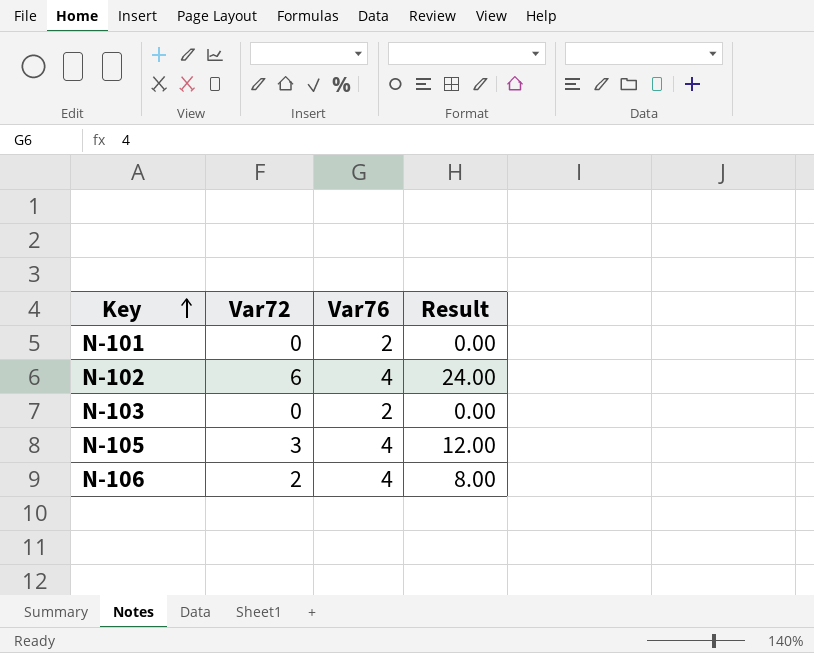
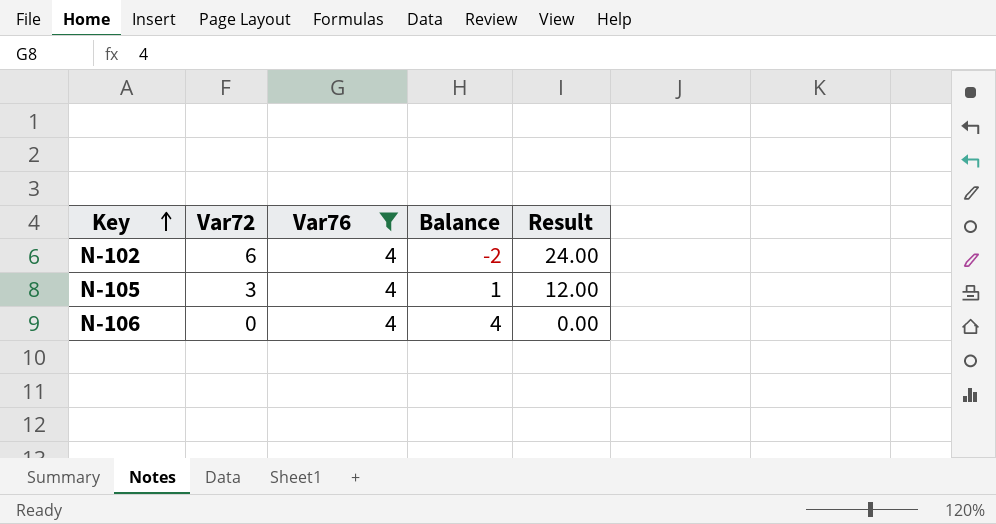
filter: none -> Var76 = 4
column Balance | formula: none -> [Var76] - [Var72]
N-106 | Var72: 2 -> 0
N-106 | Result: 8.00 -> 0.00

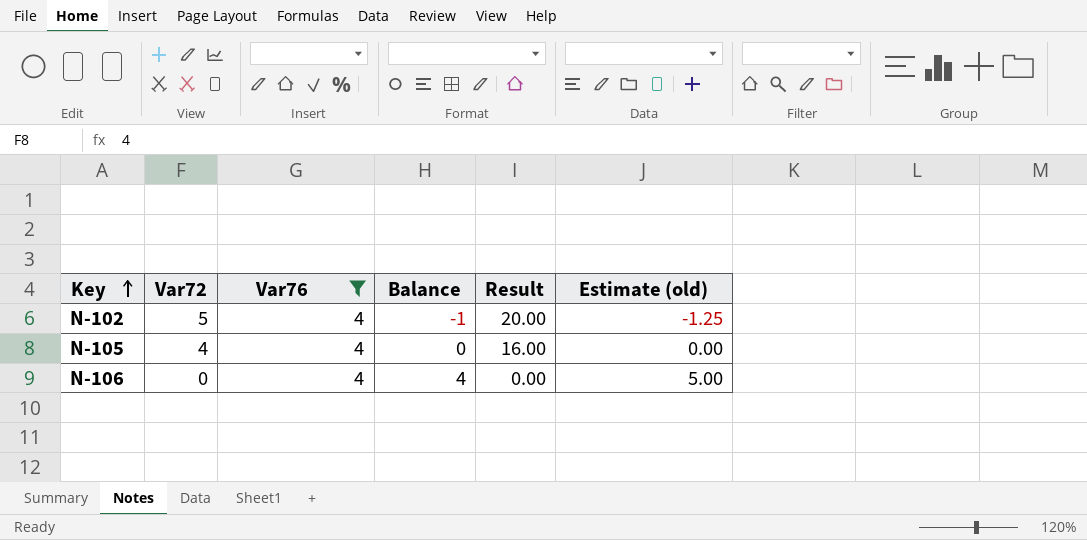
column Estimate (old) | formula: none -> [Balance] * 1.25
N-102 | Var72: 6 -> 5
N-102 | Balance: -2 -> -1
N-102 | Result: 24.00 -> 20.00
N-105 | Var72: 3 -> 4
N-105 | Balance: 1 -> 0
N-105 | Result: 12.00 -> 16.00

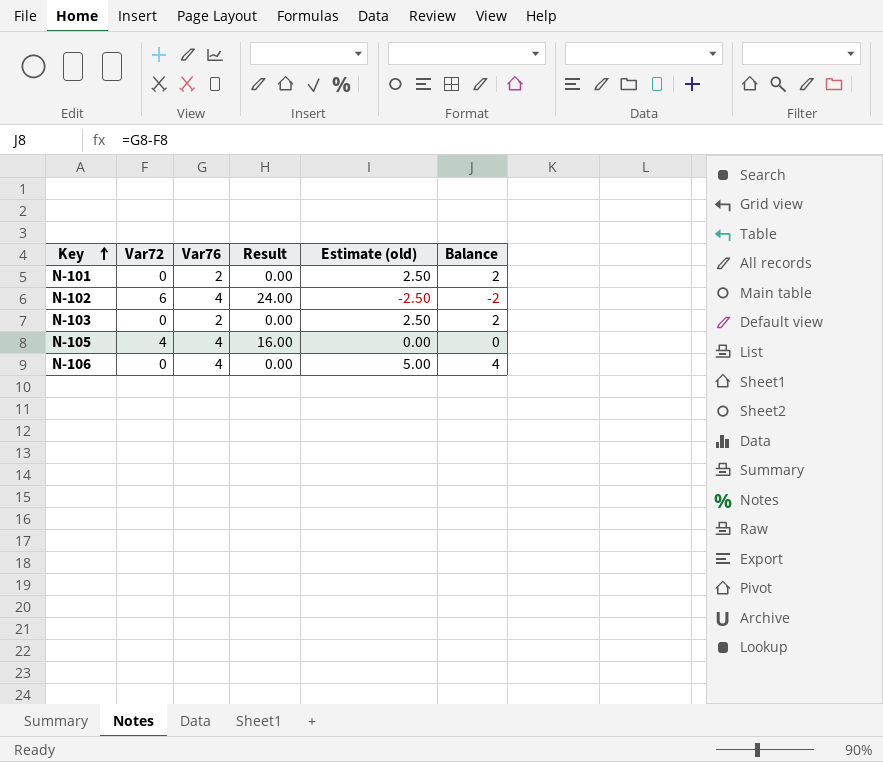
filter: Var76 = 4 -> none
column Balance | position: 4 -> 6
N-102 | Var72: 5 -> 6
N-102 | Result: 20.00 -> 24.00
N-102 | Estimate (old): -1.25 -> -2.50
N-102 | Balance: -1 -> -2

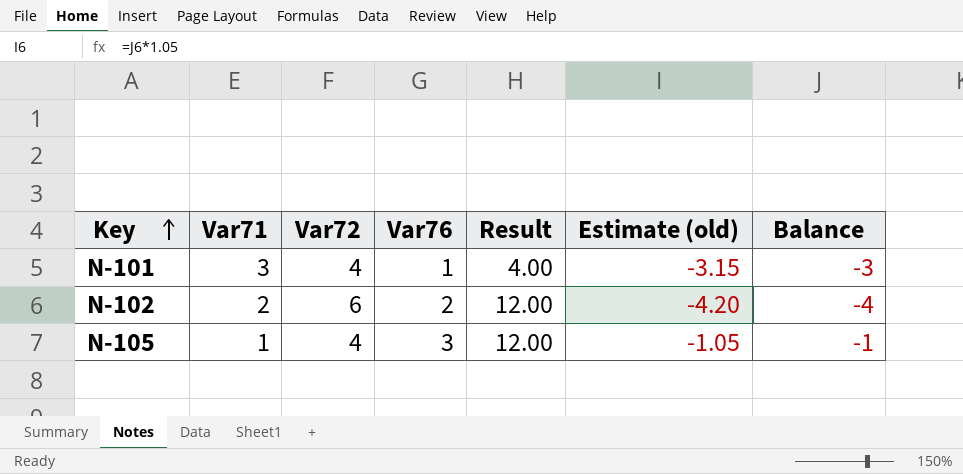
column Var71 | position: none -> 2
column Estimate (old) | formula: [Balance] * 1.25 -> [Balance] * 1.05
row N-103: 0 | 2 | 0.00 | 2.50 | 2 -> none
row N-106: 0 | 4 | 0.00 | 5.00 | 4 -> none
N-101 | Var72: 0 -> 4
N-101 | Var76: 2 -> 1
N-101 | Result: 0.00 -> 4.00
N-101 | Balance: 2 -> -3
N-102 | Var76: 4 -> 2
N-102 | Result: 24.00 -> 12.00
N-102 | Balance: -2 -> -4
N-105 | Var76: 4 -> 3
N-105 | Result: 16.00 -> 12.00
N-105 | Balance: 0 -> -1

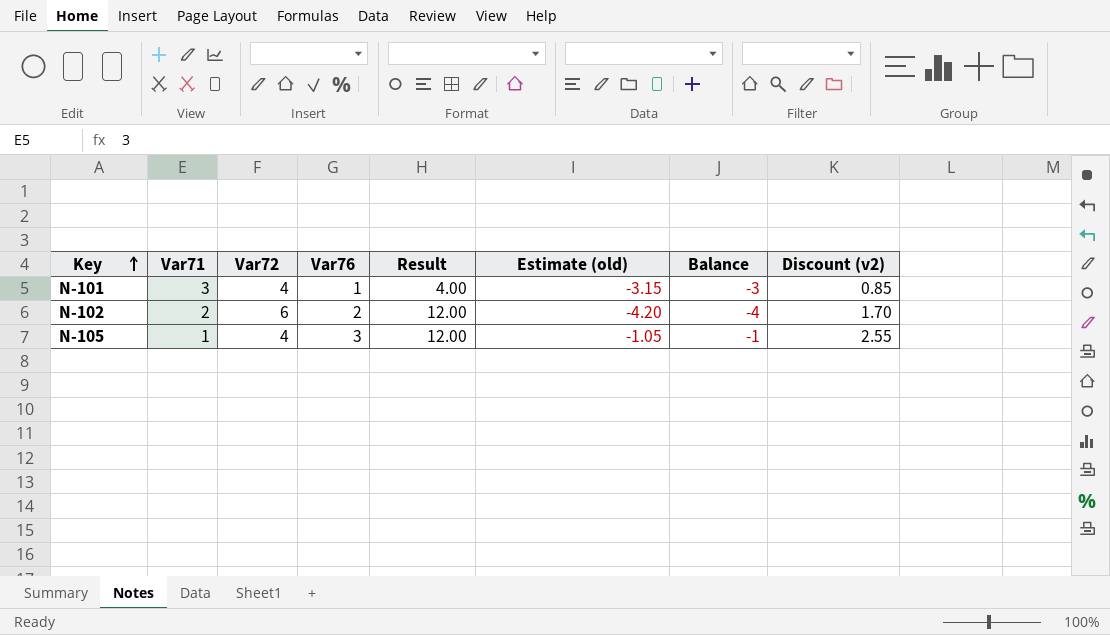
column Discount (v2) | formula: none -> [Var76] * 0.85

